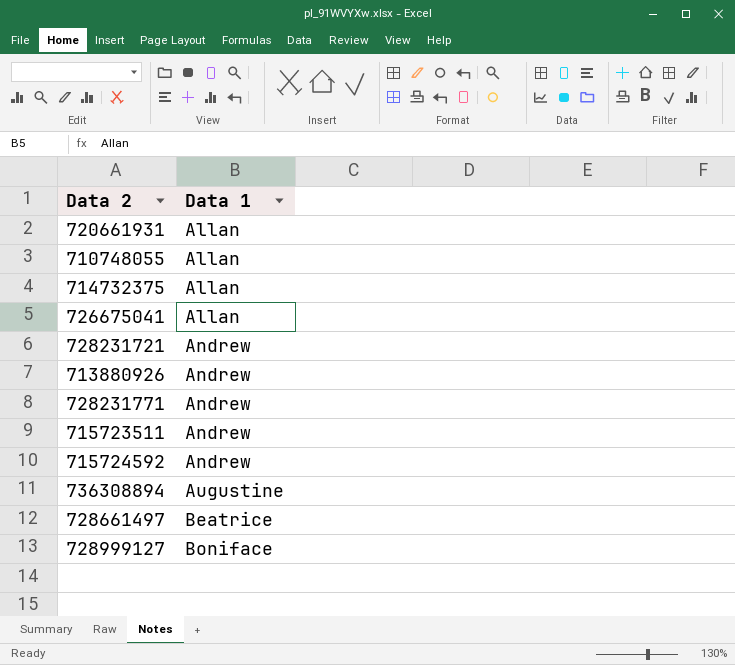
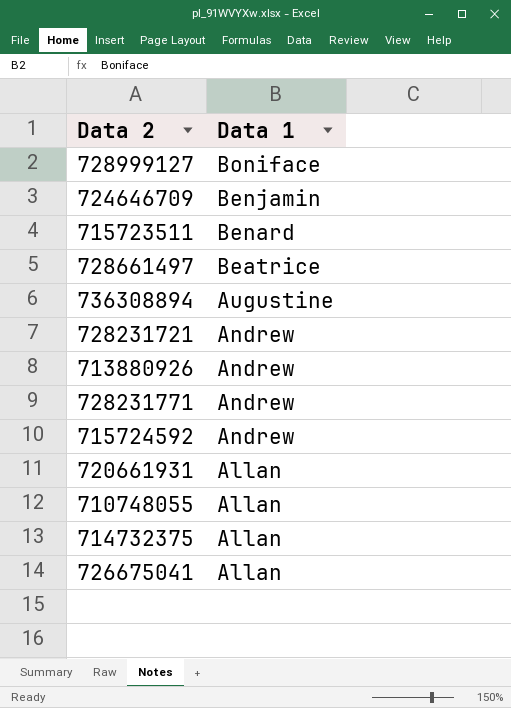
row order: Data 1 ascending -> Data 1 descending
row 724646709: none -> Benjamin
715723511 | Data 1: Andrew -> Benard

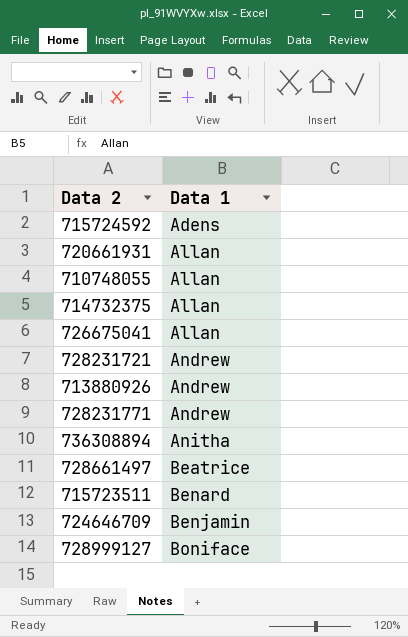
row order: Data 1 descending -> Data 1 ascending
715724592 | Data 1: Andrew -> Adens
736308894 | Data 1: Augustine -> Anitha

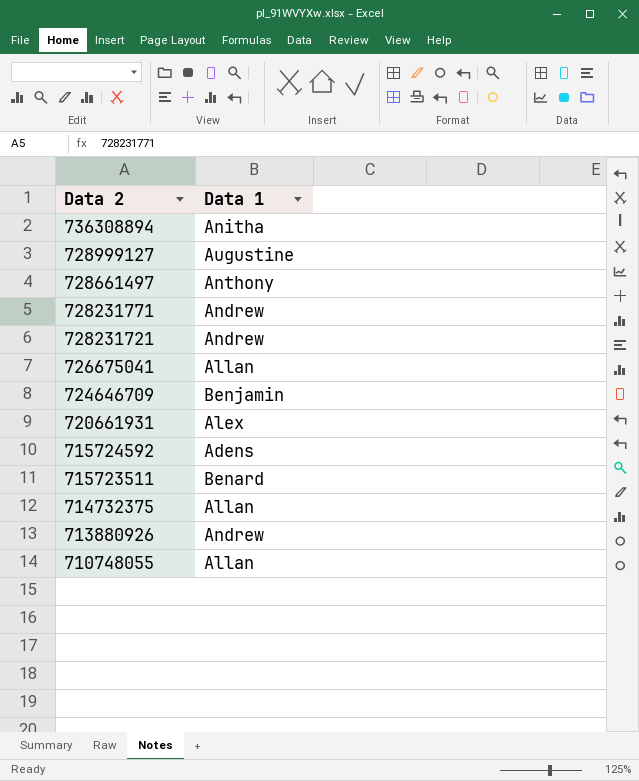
row order: Data 1 ascending -> Data 2 descending
728999127 | Data 1: Boniface -> Augustine
728661497 | Data 1: Beatrice -> Anthony
720661931 | Data 1: Allan -> Alex

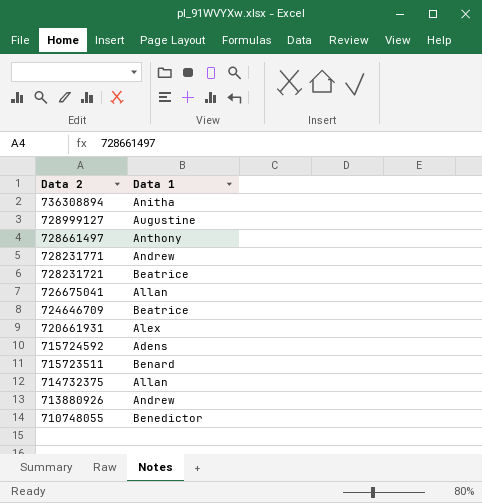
728231721 | Data 1: Andrew -> Beatrice
724646709 | Data 1: Benjamin -> Beatrice
710748055 | Data 1: Allan -> Benedictor

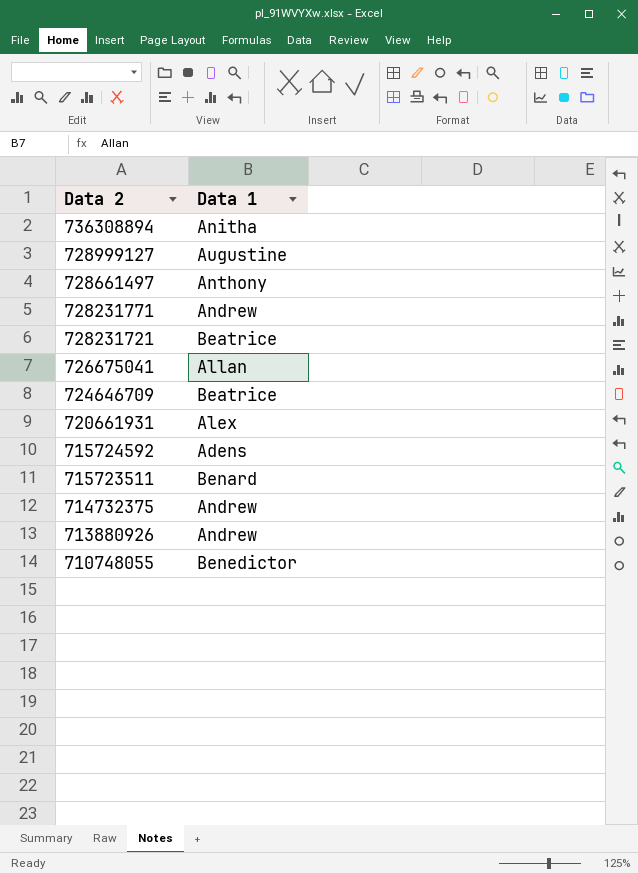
714732375 | Data 1: Allan -> Andrew

